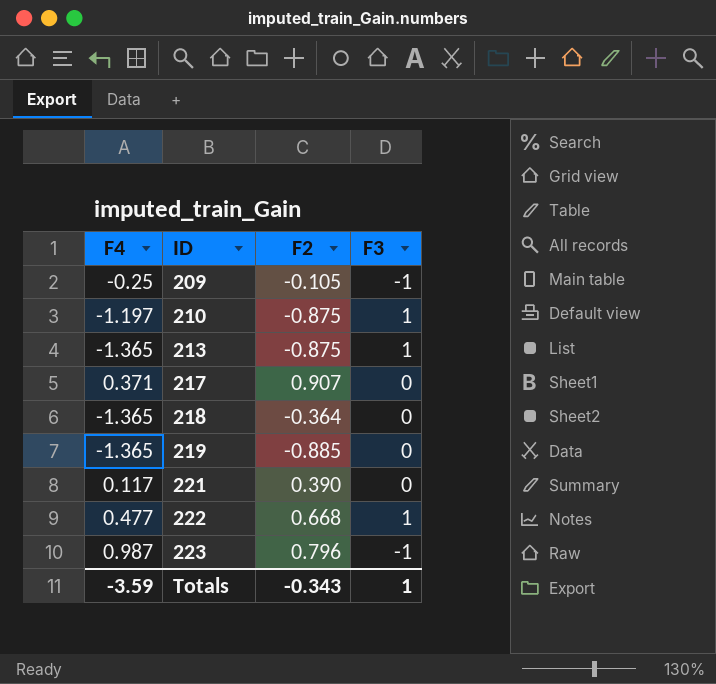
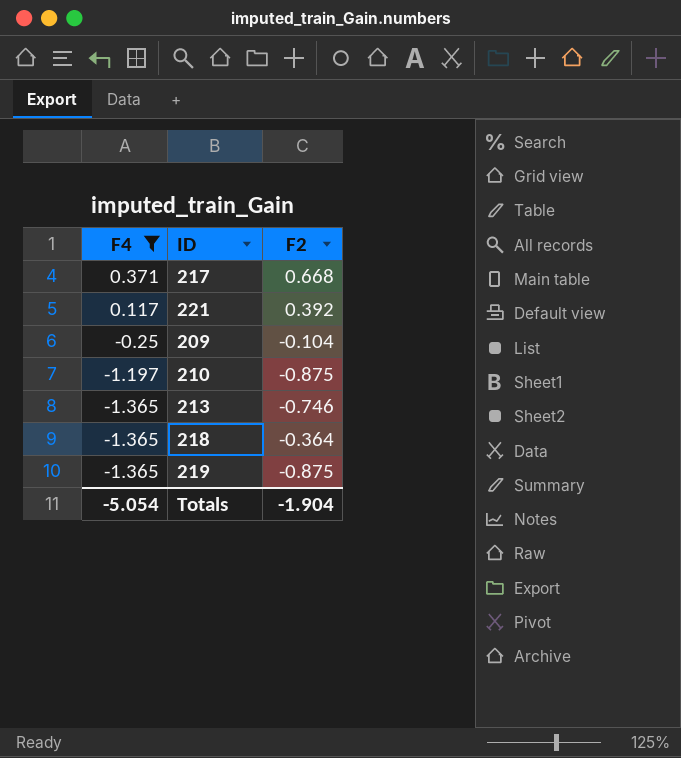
filter: none -> F4 <= 0.371
row order: ID ascending -> F4 descending
column F3 | position: 4 -> none
217 | F2: 0.907 -> 0.668
221 | F2: 0.390 -> 0.392
209 | F2: -0.105 -> -0.104
213 | F2: -0.875 -> -0.746
219 | F2: -0.885 -> -0.875
Totals | F4: -3.59 -> -5.054
Totals | F2: -0.343 -> -1.904

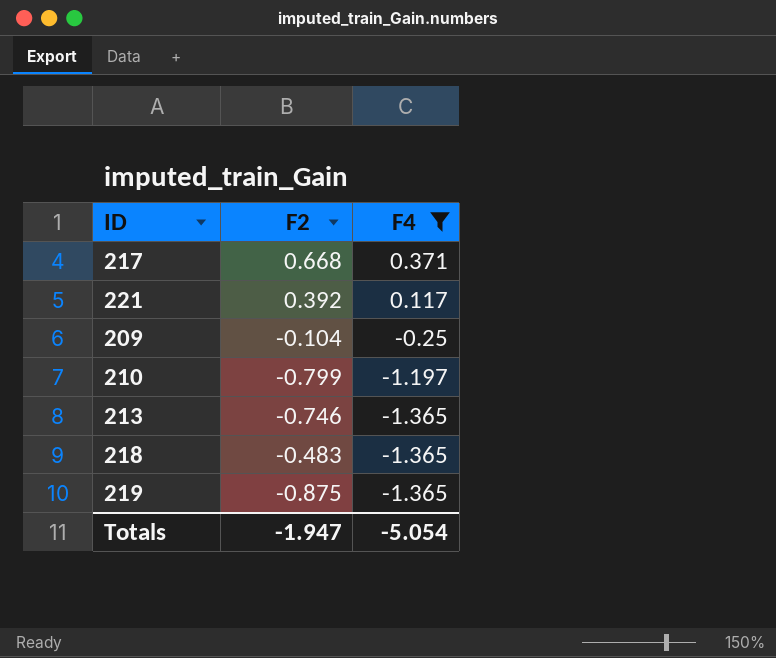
column F4 | position: 1 -> 3
210 | F2: -0.875 -> -0.799
218 | F2: -0.364 -> -0.483
Totals | F2: -1.904 -> -1.947

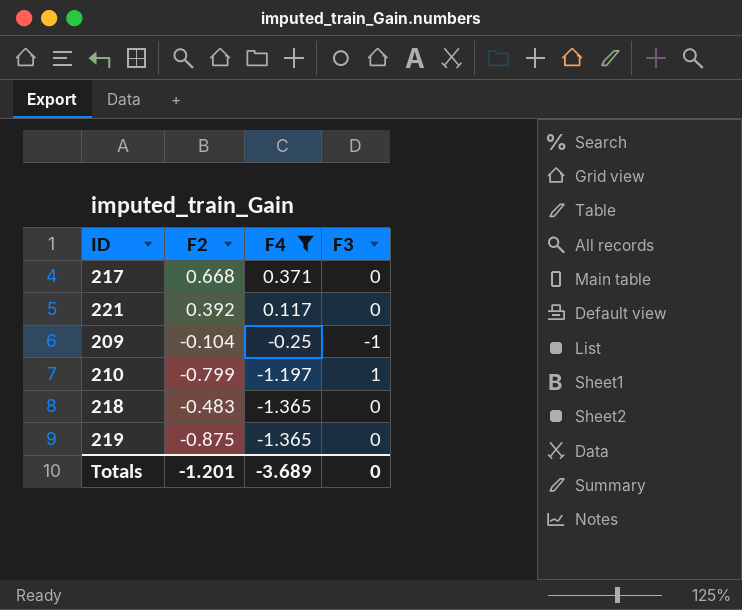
column F3 | position: none -> 4
row 213: -0.746 | -1.365 -> none
Totals | F2: -1.947 -> -1.201
Totals | F4: -5.054 -> -3.689

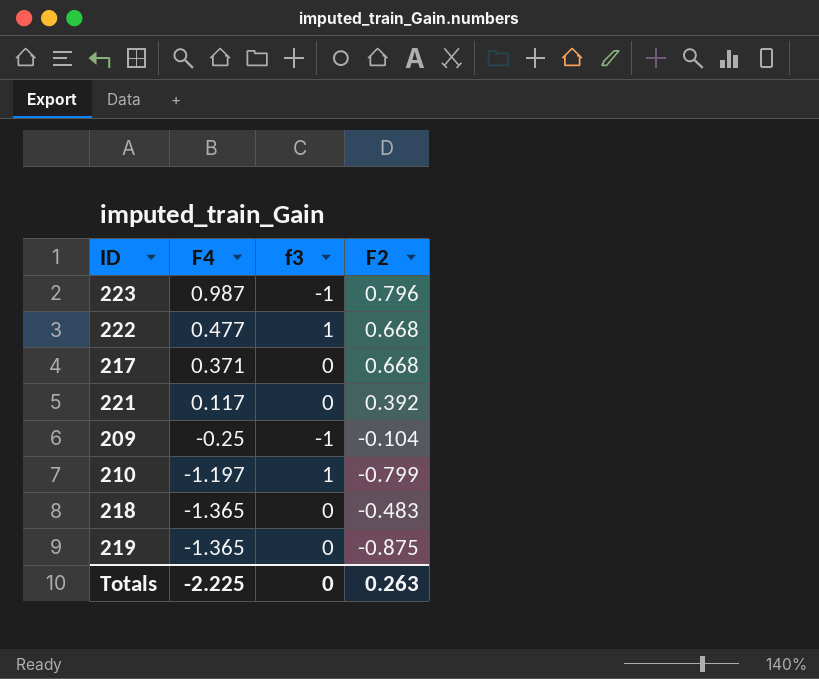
filter: F4 <= 0.371 -> none
column name: F3 -> f3
column F2 | position: 2 -> 4
Totals | F4: -3.689 -> -2.225
Totals | F2: -1.201 -> 0.263

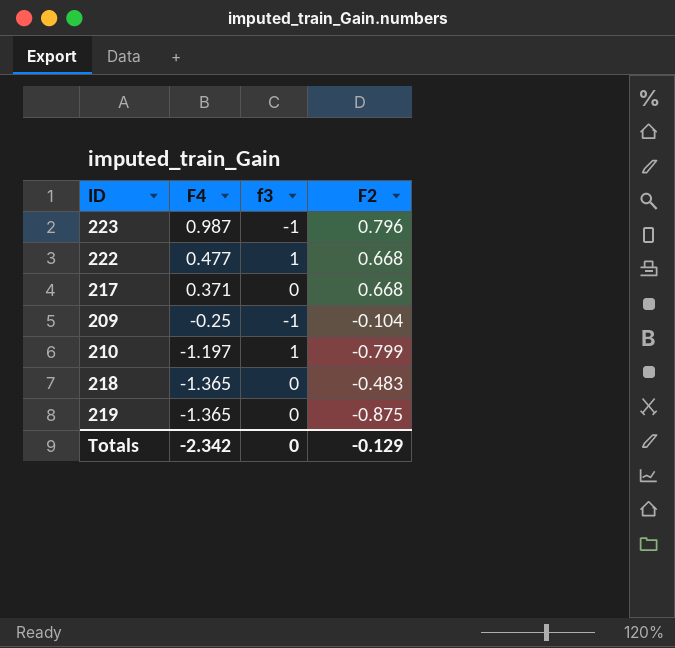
row 221: 0.117 | 0 | 0.392 -> none
Totals | F4: -2.225 -> -2.342
Totals | F2: 0.263 -> -0.129

